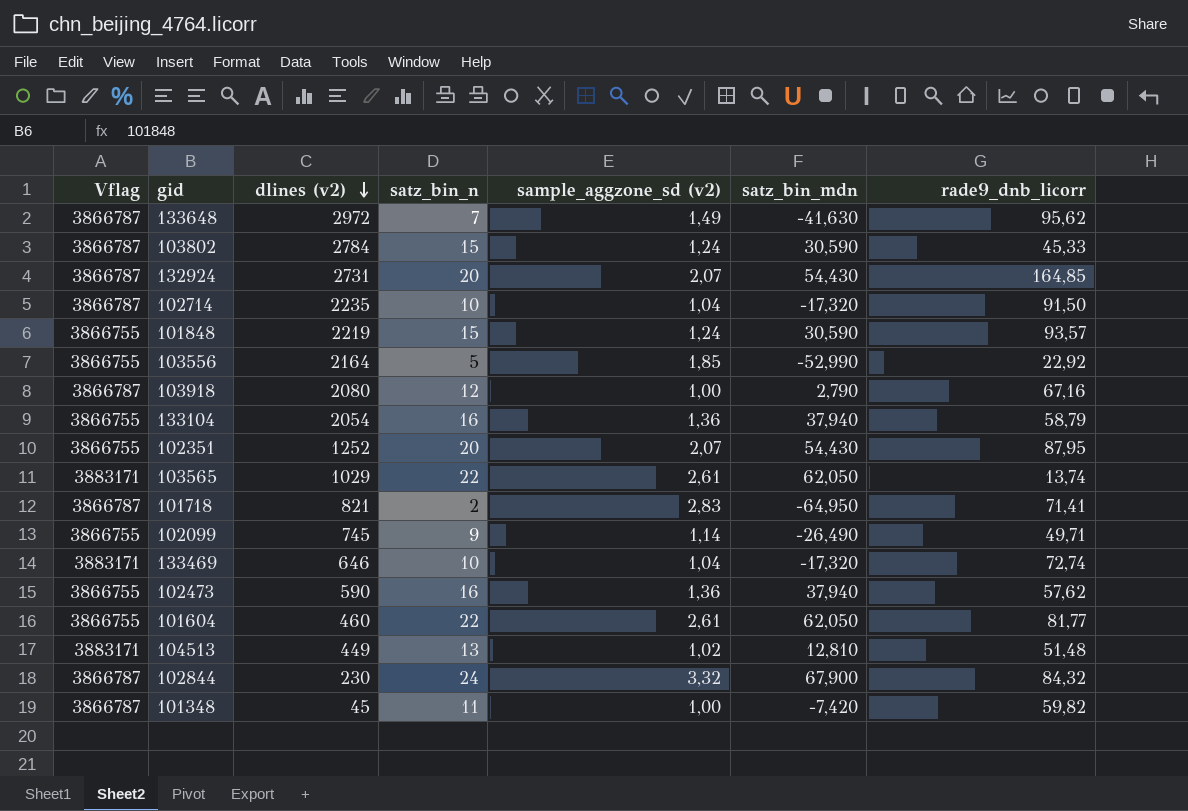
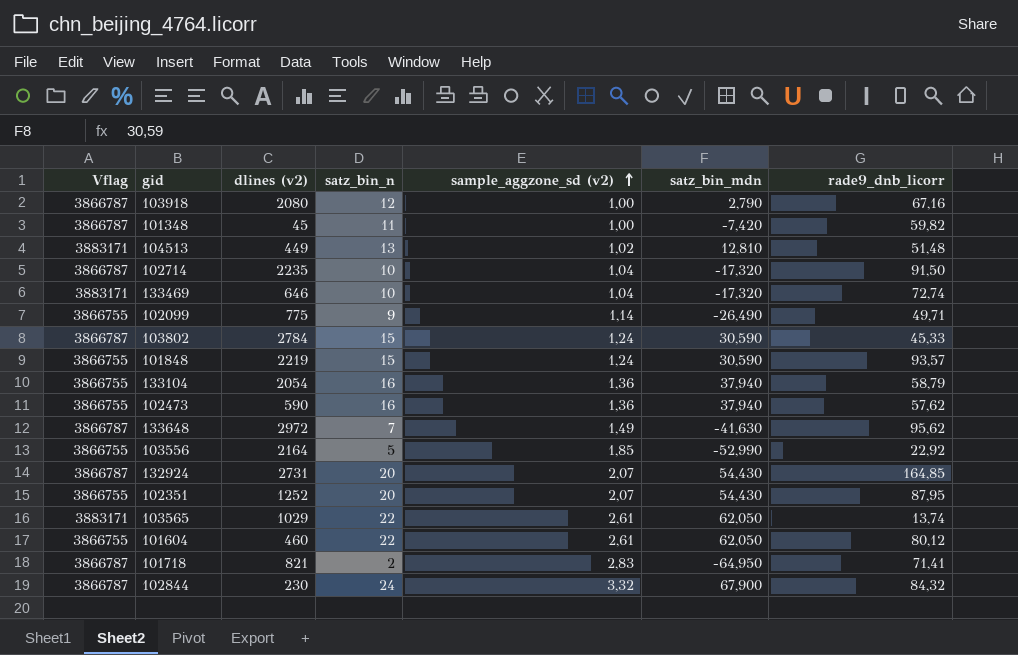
row order: dlines (v2) descending -> sample_aggzone_sd (v2) ascending
102099 | dlines (v2): 745 -> 775
101604 | rade9_dnb_licorr: 81,77 -> 80,12

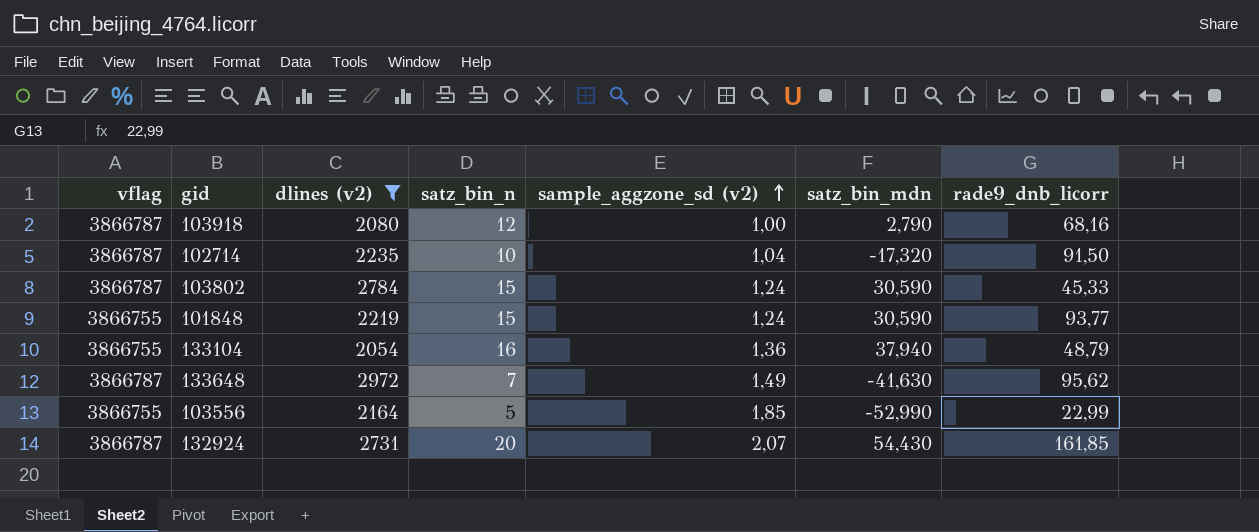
filter: none -> dlines (v2) >= 2054
column name: Vflag -> vflag
103918 | rade9_dnb_licorr: 67,16 -> 68,16
101848 | rade9_dnb_licorr: 93,57 -> 93,77
133104 | rade9_dnb_licorr: 58,79 -> 48,79
103556 | rade9_dnb_licorr: 22,92 -> 22,99
132924 | rade9_dnb_licorr: 164,85 -> 161,85

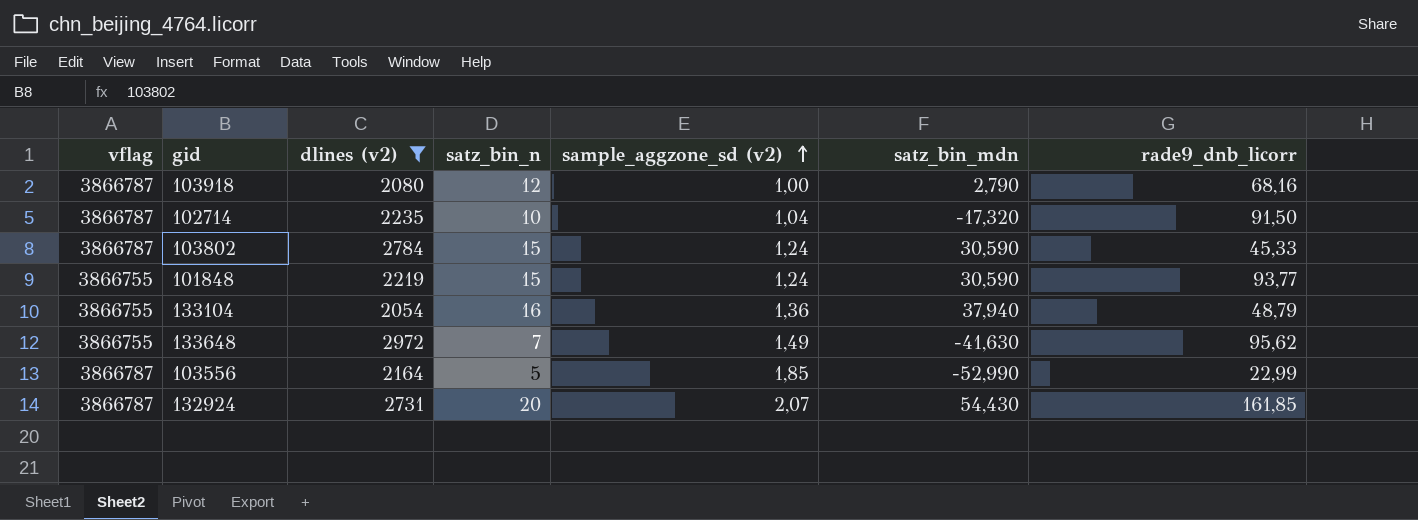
133648 | vflag: 3866787 -> 3866755
103556 | vflag: 3866755 -> 3866787

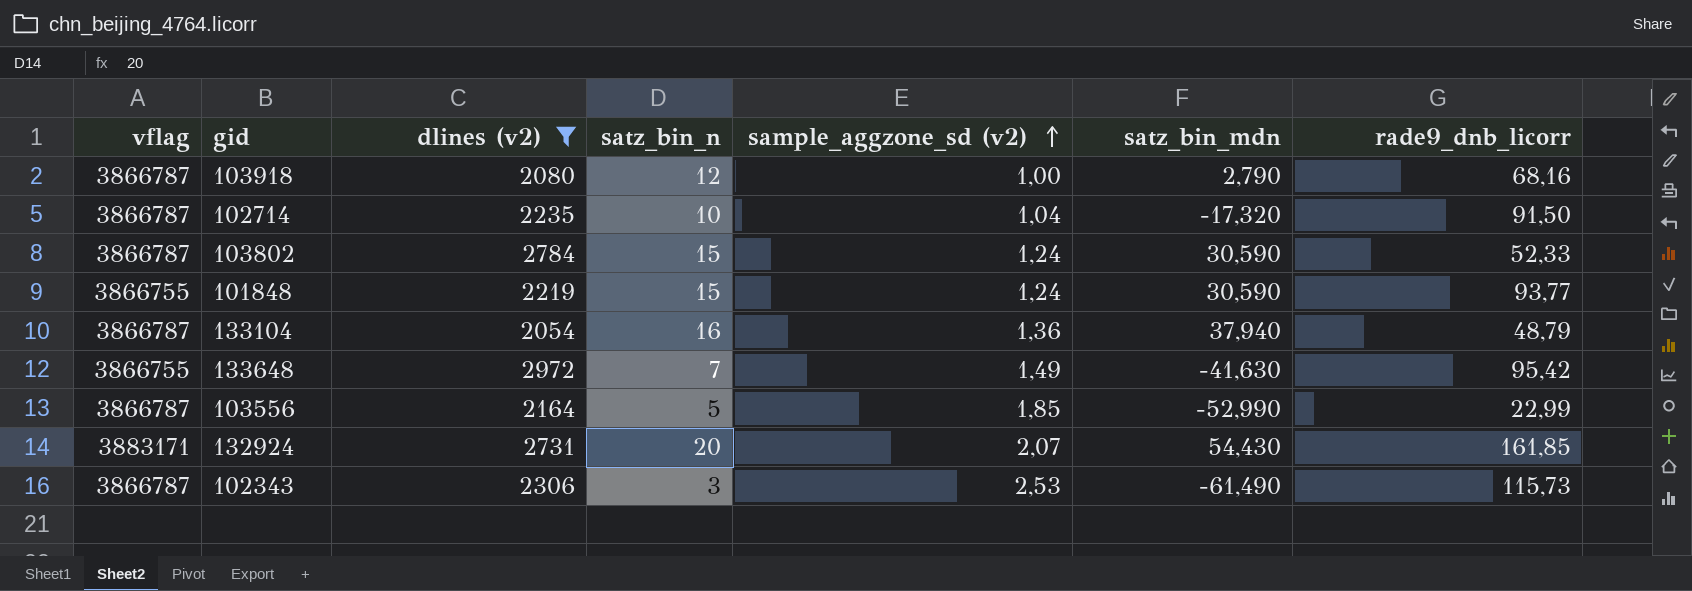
103802 | rade9_dnb_licorr: 45,33 -> 52,33
133104 | vflag: 3866755 -> 3866787
133648 | rade9_dnb_licorr: 95,62 -> 95,42
132924 | vflag: 3866787 -> 3883171
row 102343: none -> 3866787 | 2306 | 3 | 2,53 | -61,490 | 115,73

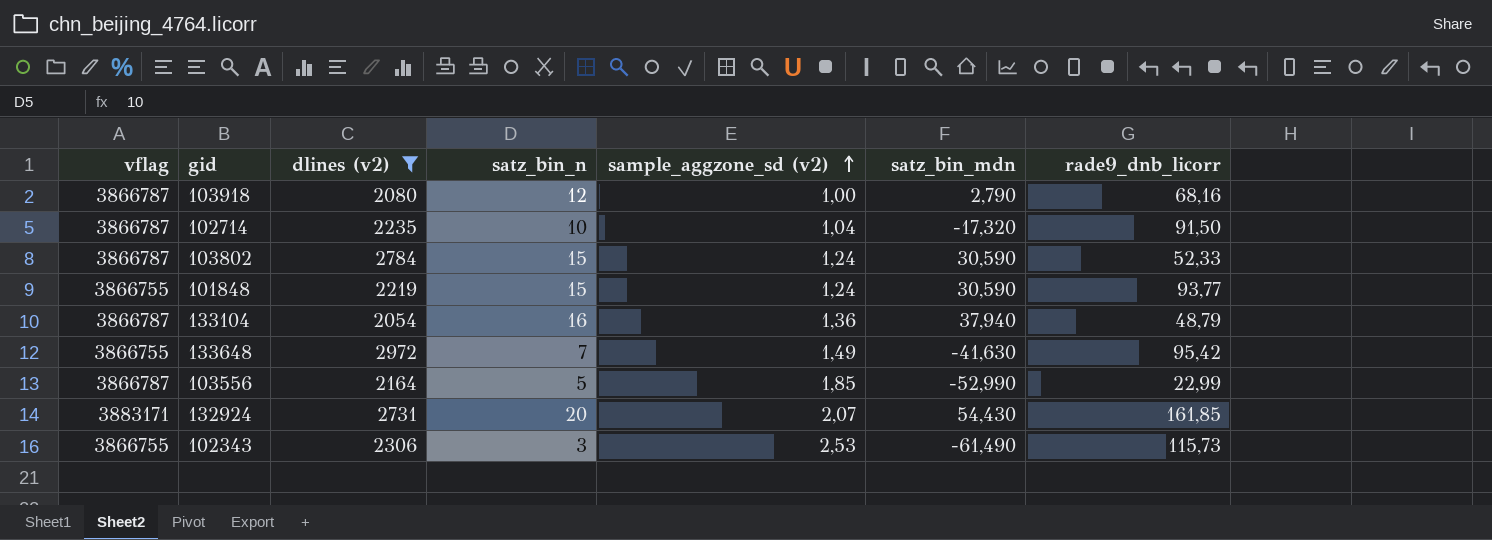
102343 | vflag: 3866787 -> 3866755

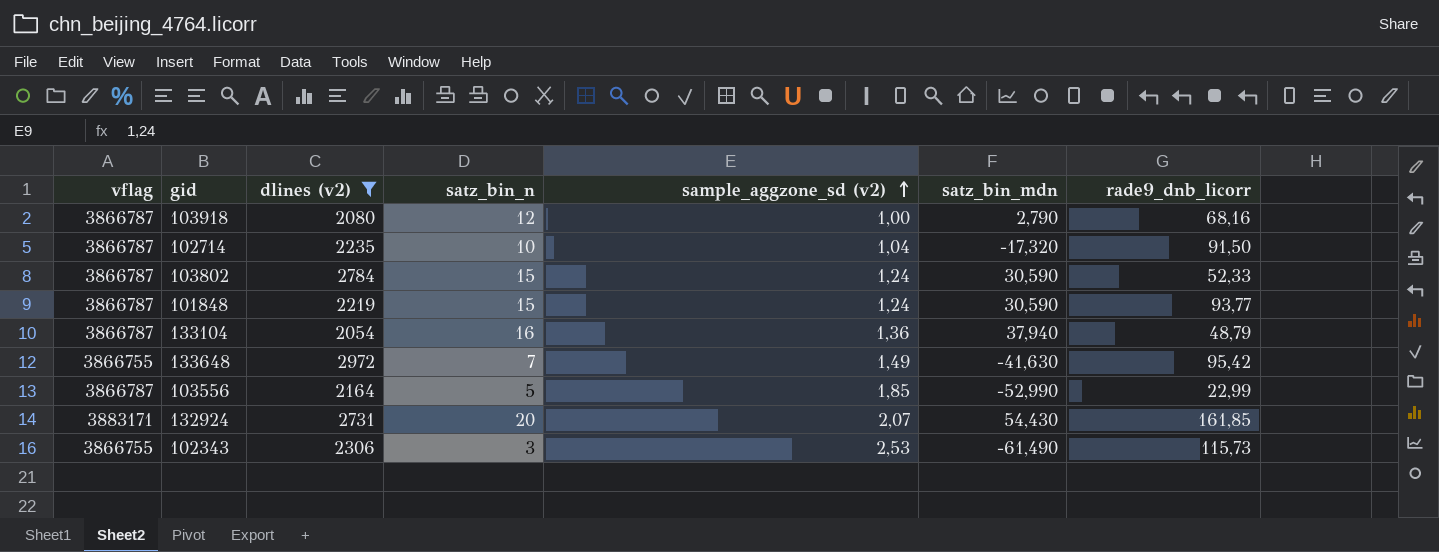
101848 | vflag: 3866755 -> 3866787

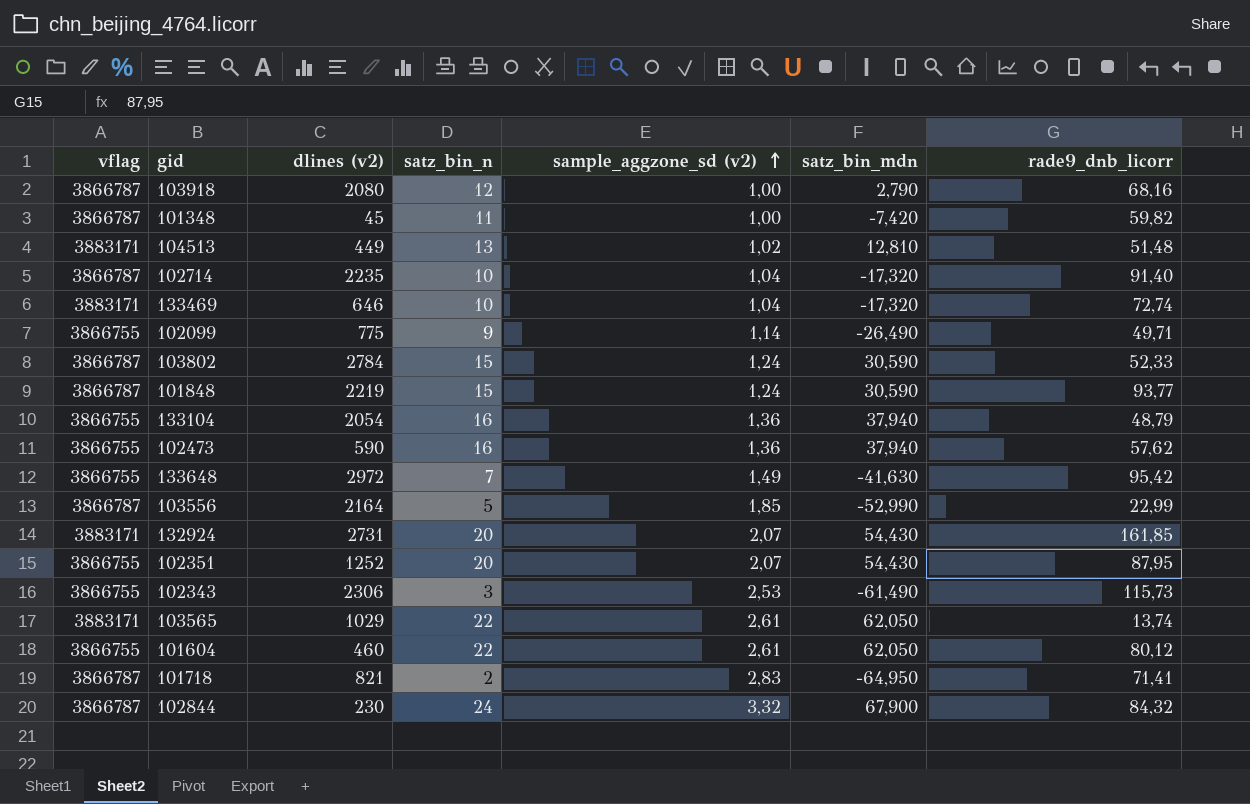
filter: dlines (v2) >= 2054 -> none
102714 | rade9_dnb_licorr: 91,50 -> 91,40
133104 | vflag: 3866787 -> 3866755

